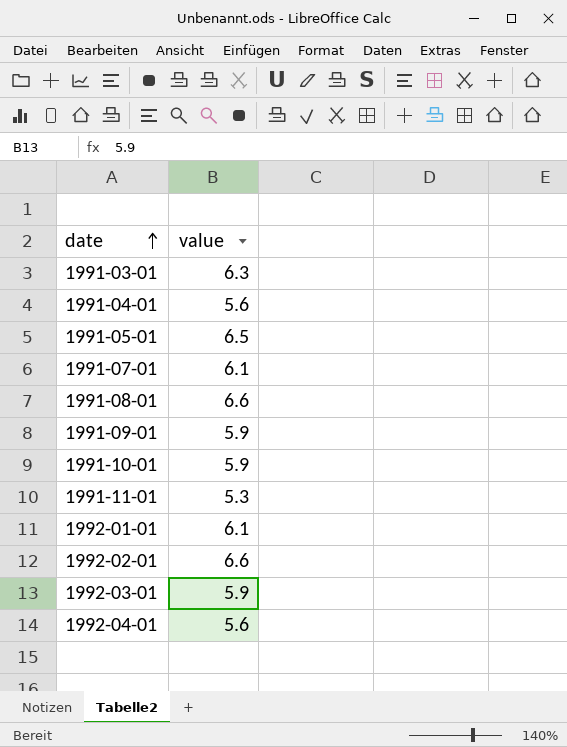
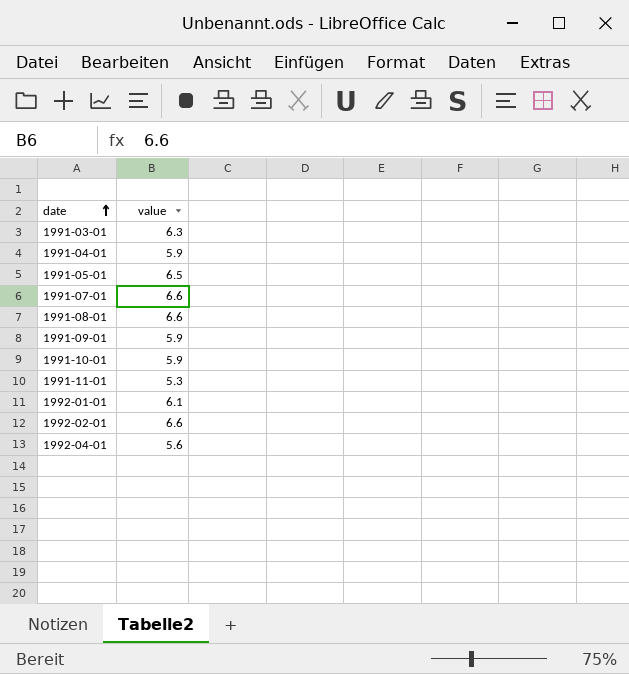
row 1992-03-01: 5.9 -> none
1991-04-01 | value: 5.6 -> 5.9
1991-07-01 | value: 6.1 -> 6.6

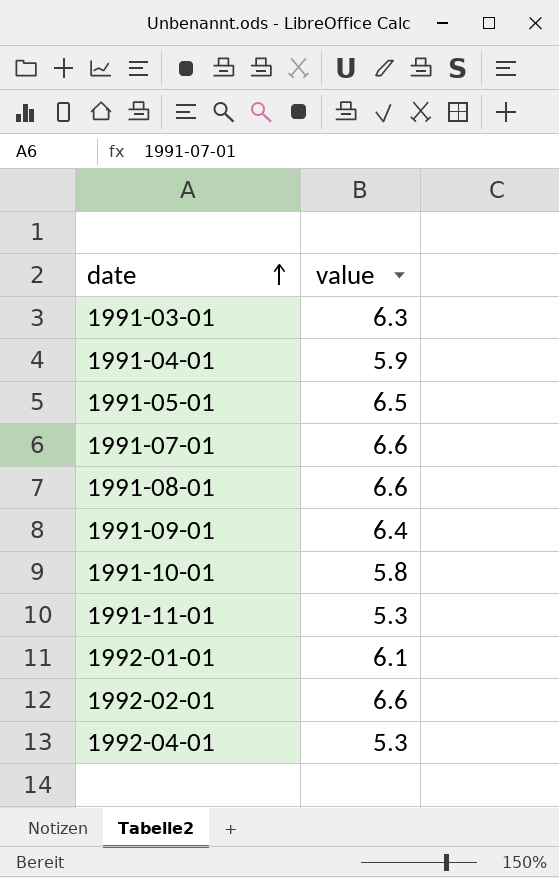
1991-09-01 | value: 5.9 -> 6.4
1991-10-01 | value: 5.9 -> 5.8
1992-04-01 | value: 5.6 -> 5.3

